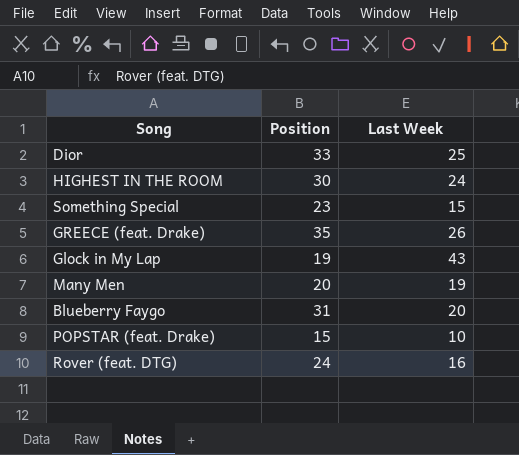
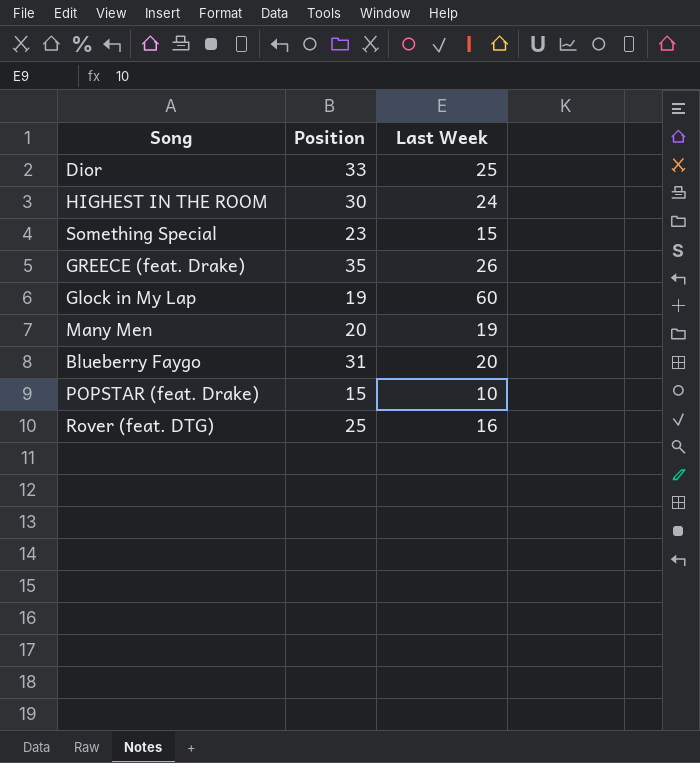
Glock in My Lap | Last Week: 43 -> 60
Rover (feat. DTG) | Position: 24 -> 25

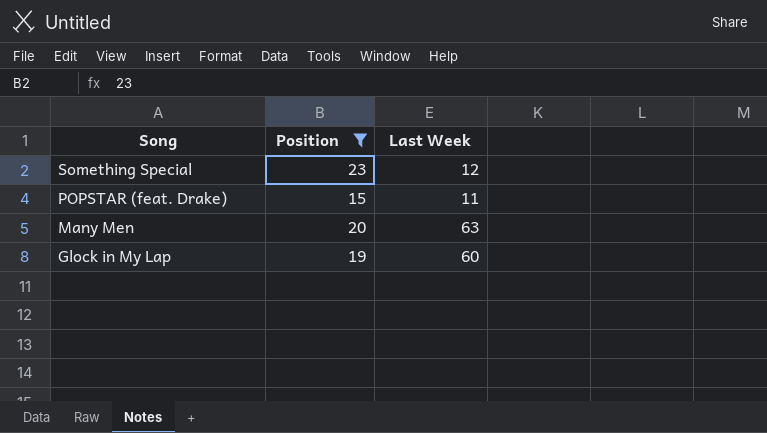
filter: none -> Position <= 23
row order: none -> Song descending
Something Special | Last Week: 15 -> 12
POPSTAR (feat. Drake) | Last Week: 10 -> 11
Many Men | Last Week: 19 -> 63

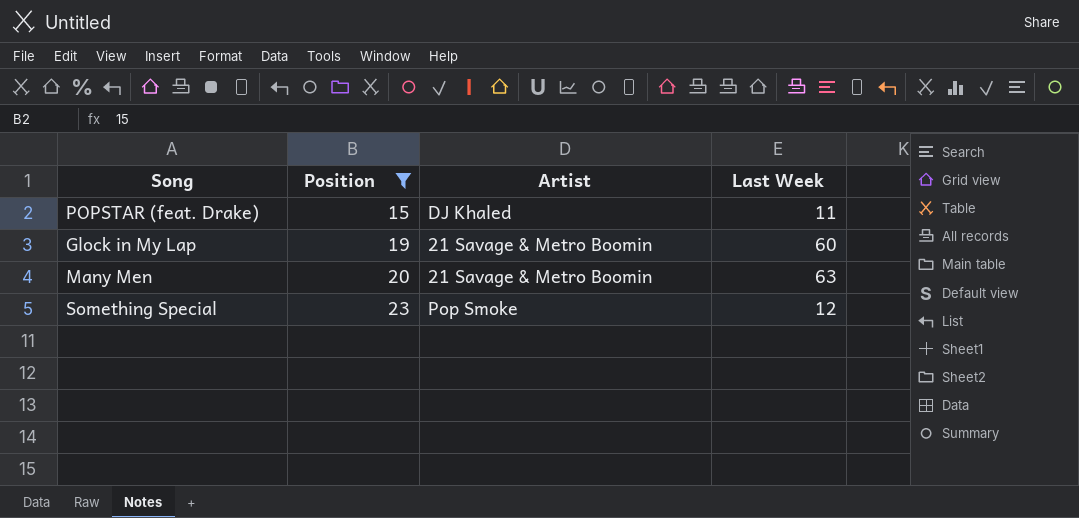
row order: Song descending -> Position ascending
column Artist | position: none -> 3

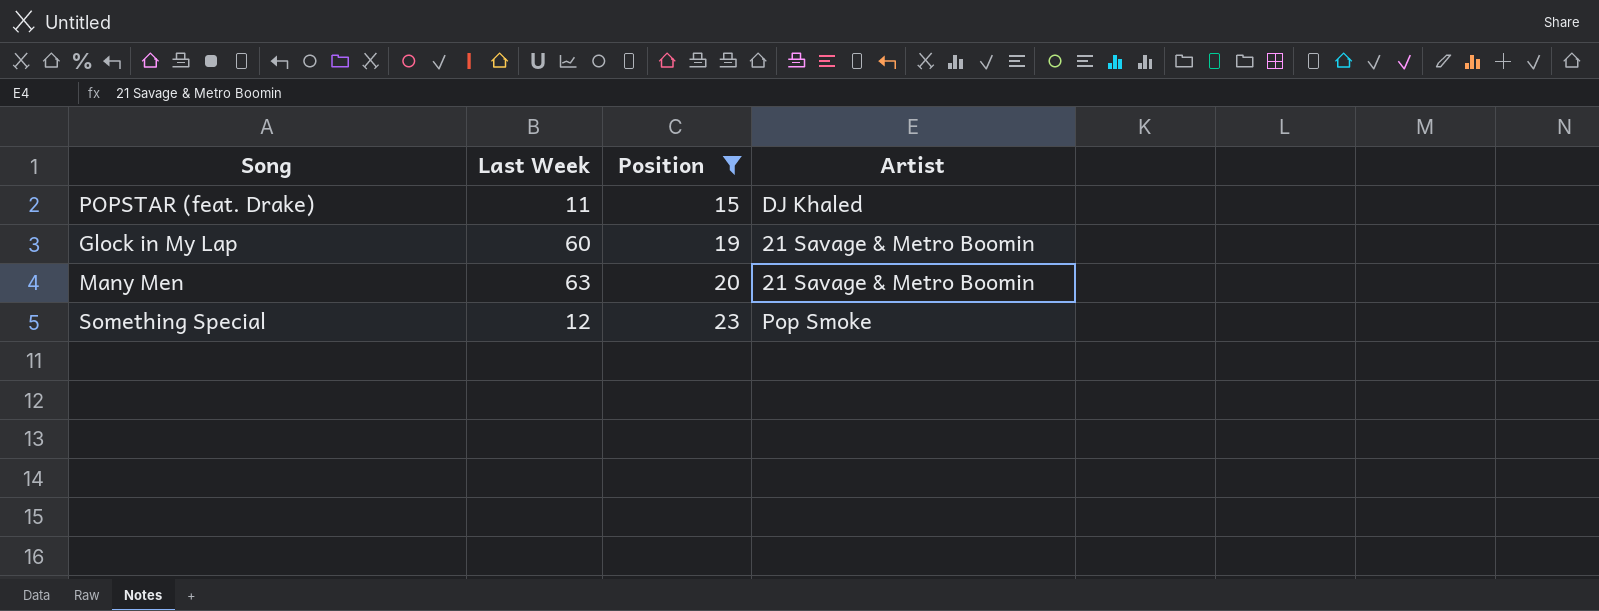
column Last Week | position: 4 -> 2

